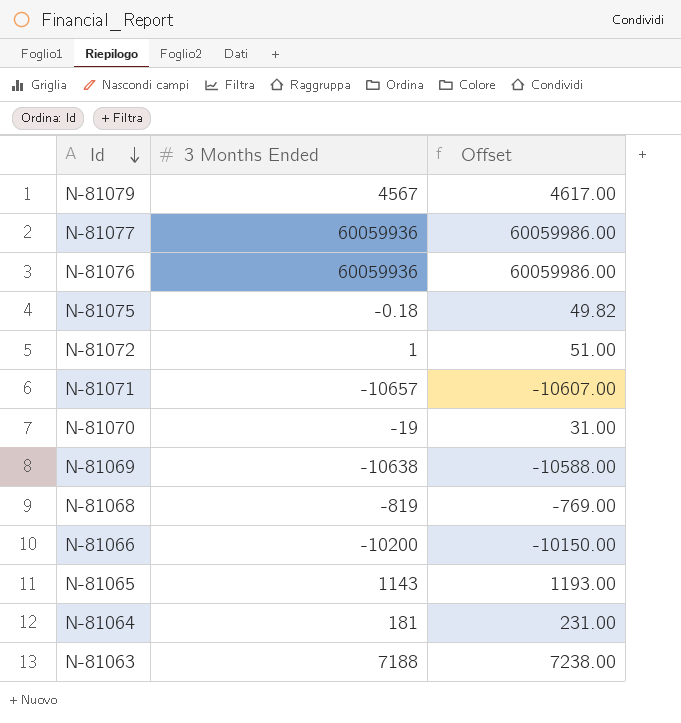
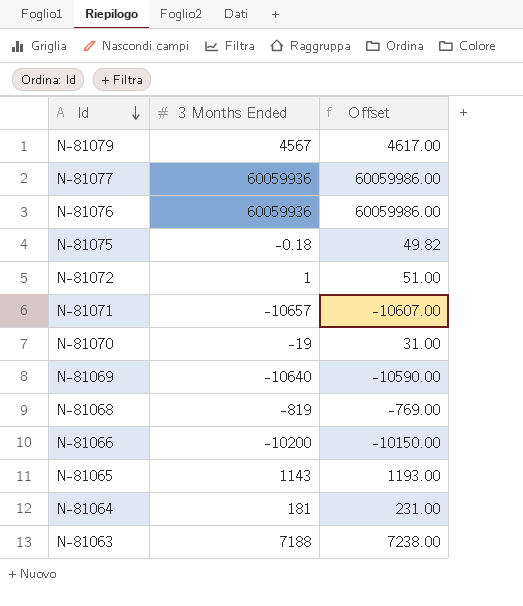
N-81069 | 3 Months Ended: -10638 -> -10640
N-81069 | Offset: -10588.00 -> -10590.00

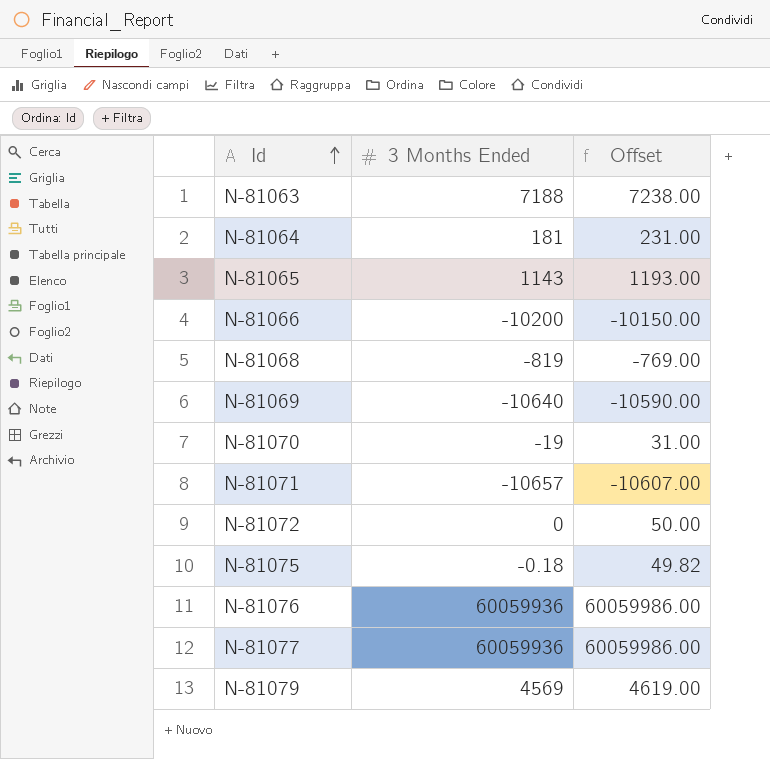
row order: Id descending -> Id ascending
N-81072 | 3 Months Ended: 1 -> 0
N-81072 | Offset: 51.00 -> 50.00
N-81079 | 3 Months Ended: 4567 -> 4569
N-81079 | Offset: 4617.00 -> 4619.00

